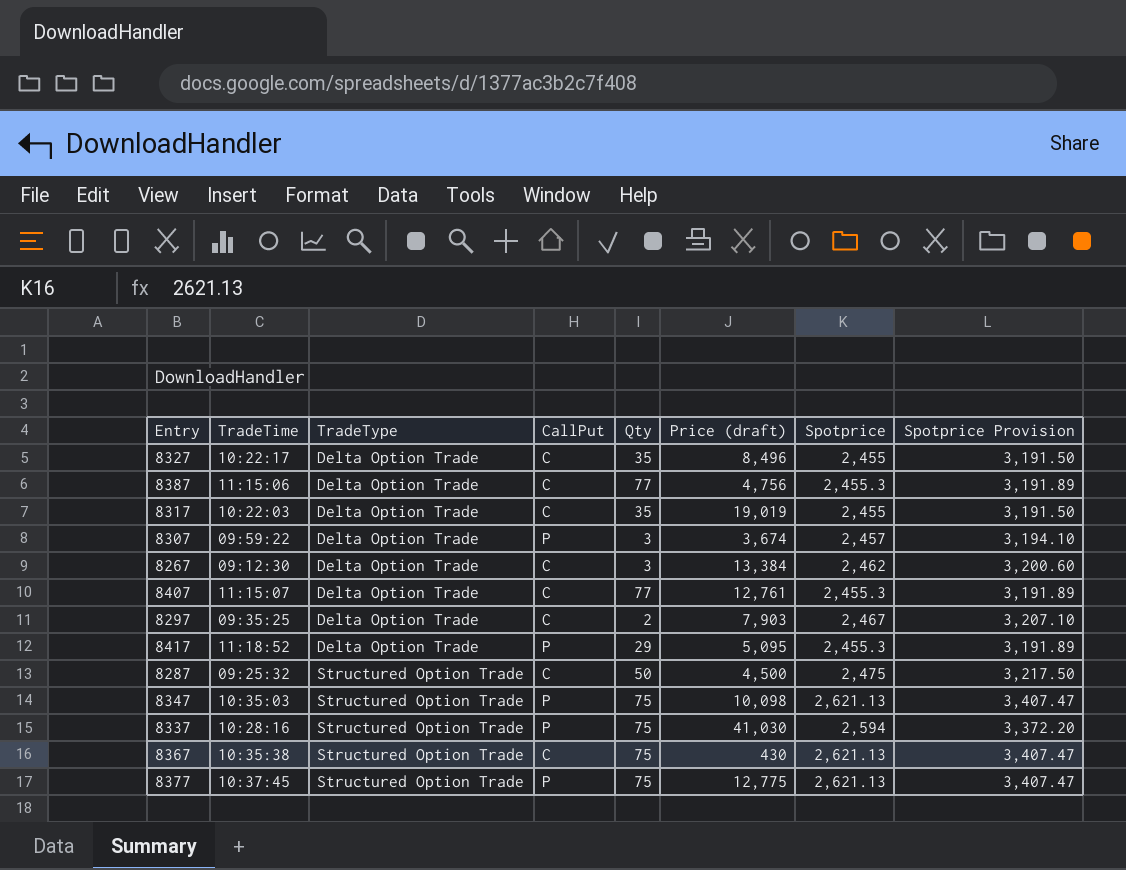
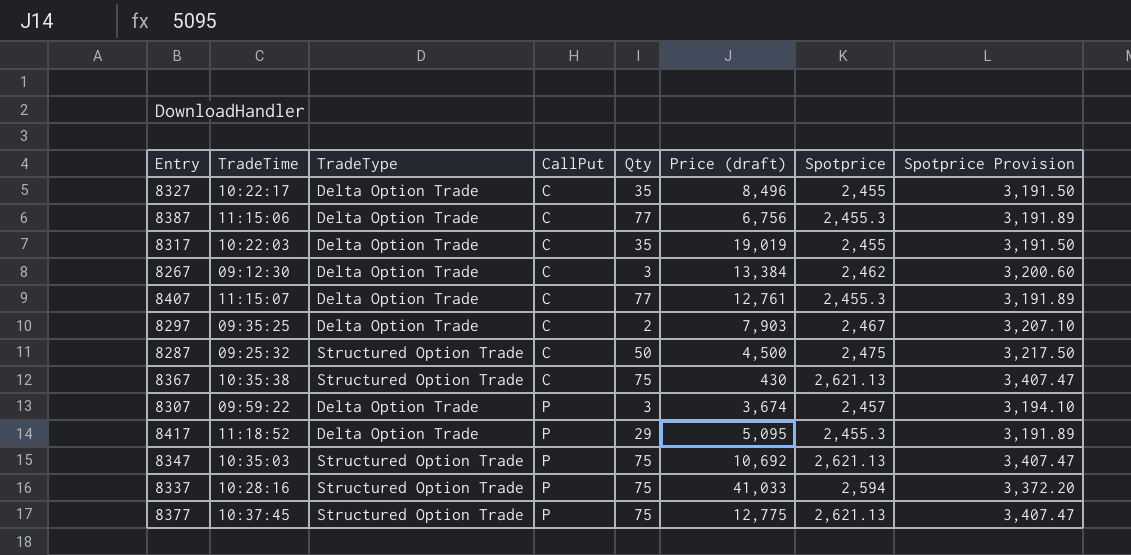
row order: TradeType ascending -> CallPut ascending
8387 | Price (draft): 4,756 -> 6,756
8347 | Price (draft): 10,098 -> 10,692
8337 | Price (draft): 41,030 -> 41,033

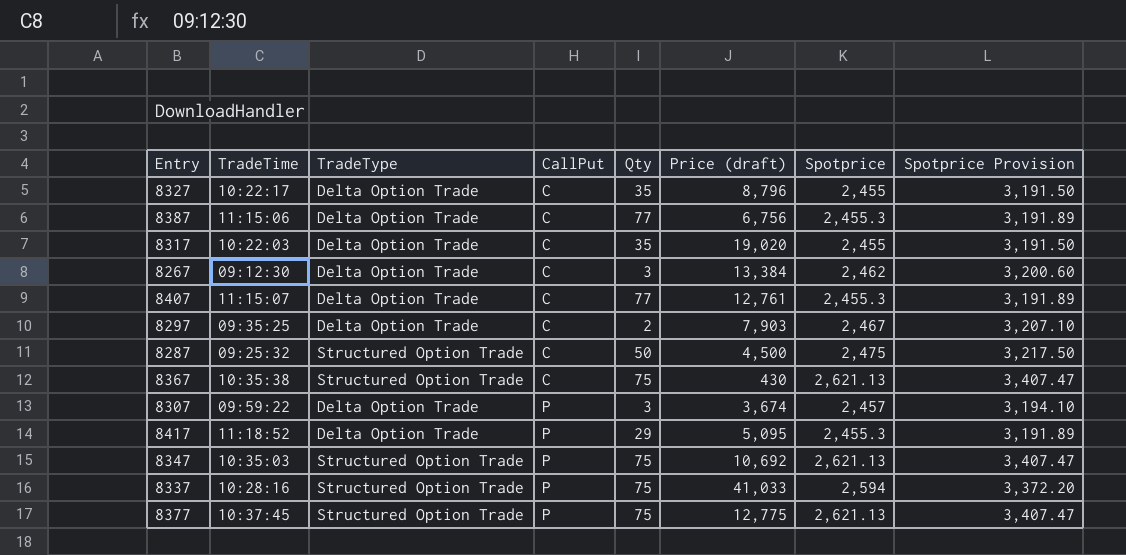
8327 | Price (draft): 8,496 -> 8,796
8317 | Price (draft): 19,019 -> 19,020

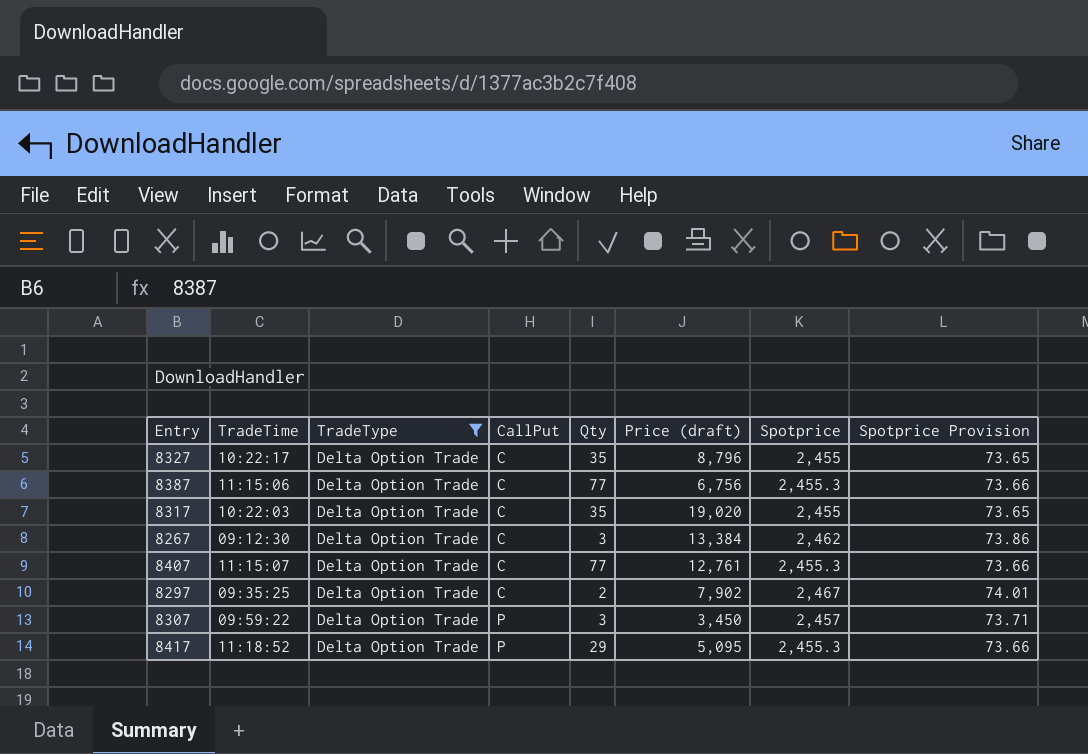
filter: none -> TradeType = Delta Option Trade
column Spotprice Provision | formula: [Spotprice] * 1.3 -> [Spotprice] * 0.03
8297 | Price (draft): 7,903 -> 7,902
8307 | Price (draft): 3,674 -> 3,450

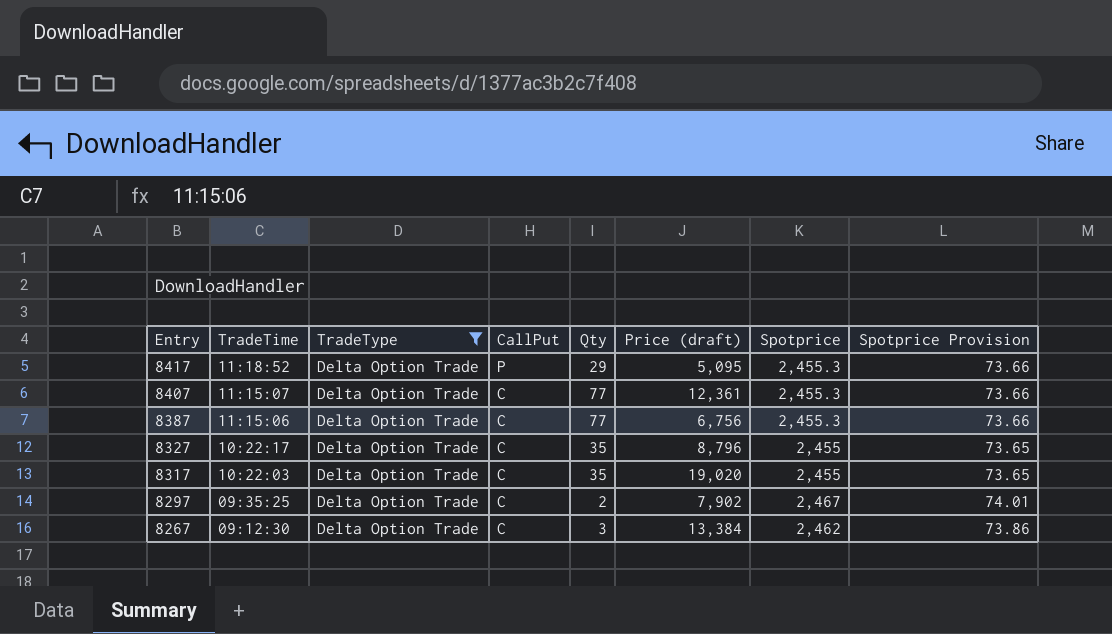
row order: CallPut ascending -> Entry descending
row 8307: 09:59:22 | Delta Option Trade | P | 3 | 3,450 | 2,457 | 73.71 -> none
8407 | Price (draft): 12,761 -> 12,361

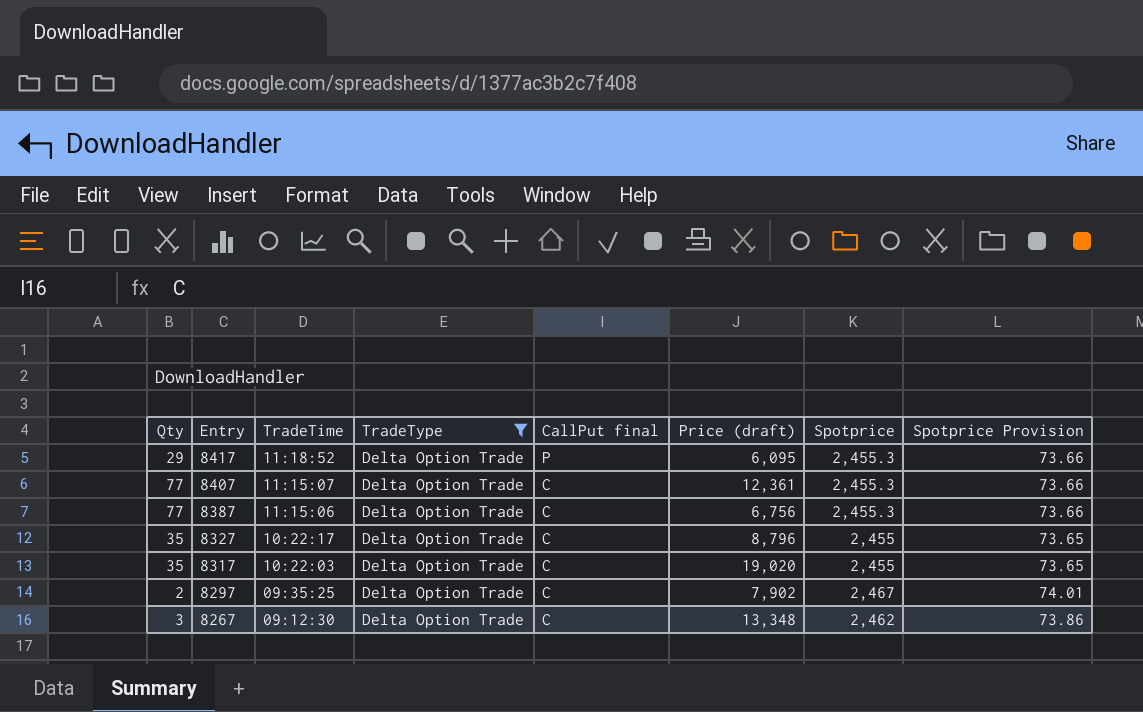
column Qty | position: 5 -> 1
column name: CallPut -> CallPut final
8417 | Price (draft): 5,095 -> 6,095
8267 | Price (draft): 13,384 -> 13,348

